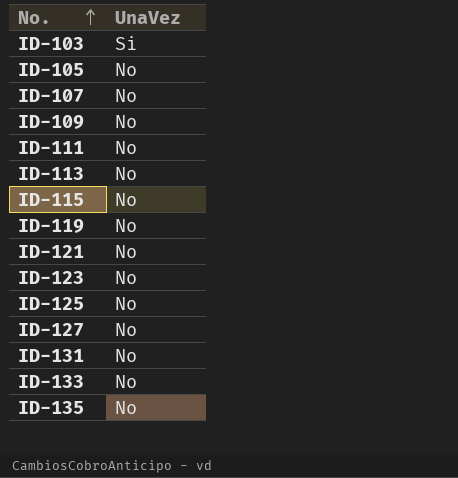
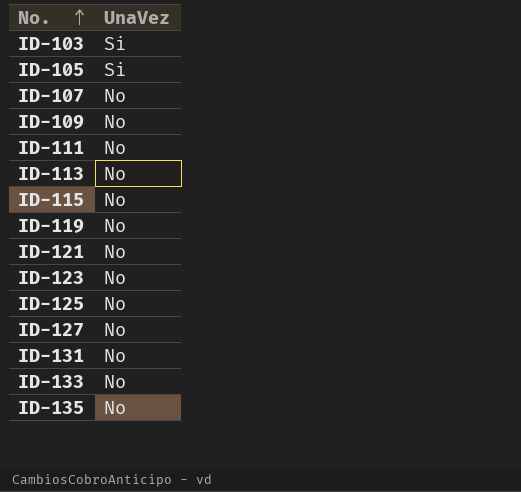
ID-105 | UnaVez: No -> Si

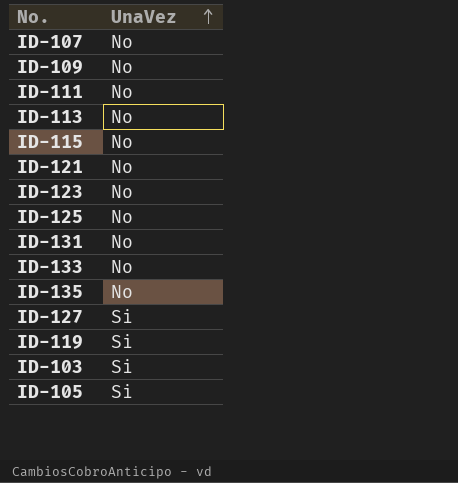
row order: No. ascending -> UnaVez ascending
ID-127 | UnaVez: No -> Si
ID-119 | UnaVez: No -> Si

